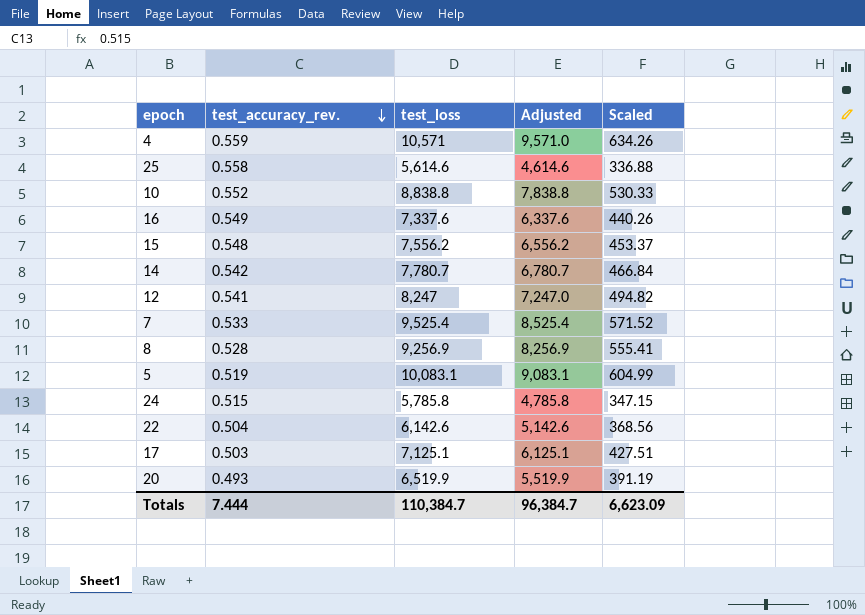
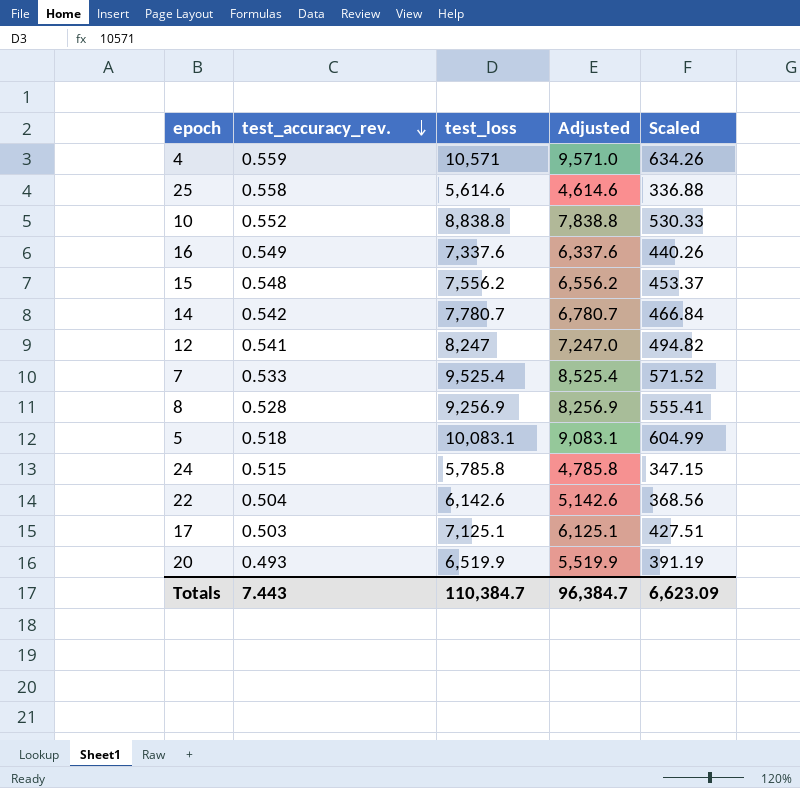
5 | test_accuracy_rev.: 0.519 -> 0.518
Totals | test_accuracy_rev.: 7.444 -> 7.443

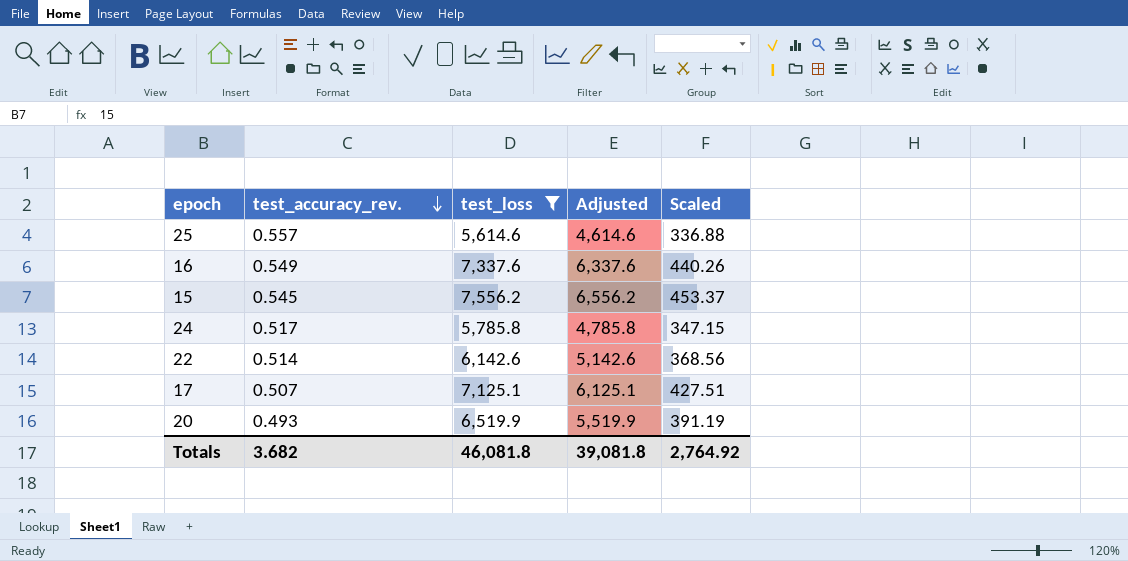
filter: none -> test_loss <= 7,556.2
25 | test_accuracy_rev.: 0.558 -> 0.557
15 | test_accuracy_rev.: 0.548 -> 0.545
24 | test_accuracy_rev.: 0.515 -> 0.517
22 | test_accuracy_rev.: 0.504 -> 0.514
17 | test_accuracy_rev.: 0.503 -> 0.507
Totals | test_accuracy_rev.: 7.443 -> 3.682
Totals | test_loss: 110,384.7 -> 46,081.8
Totals | Adjusted: 96,384.7 -> 39,081.8
Totals | Scaled: 6,623.09 -> 2,764.92

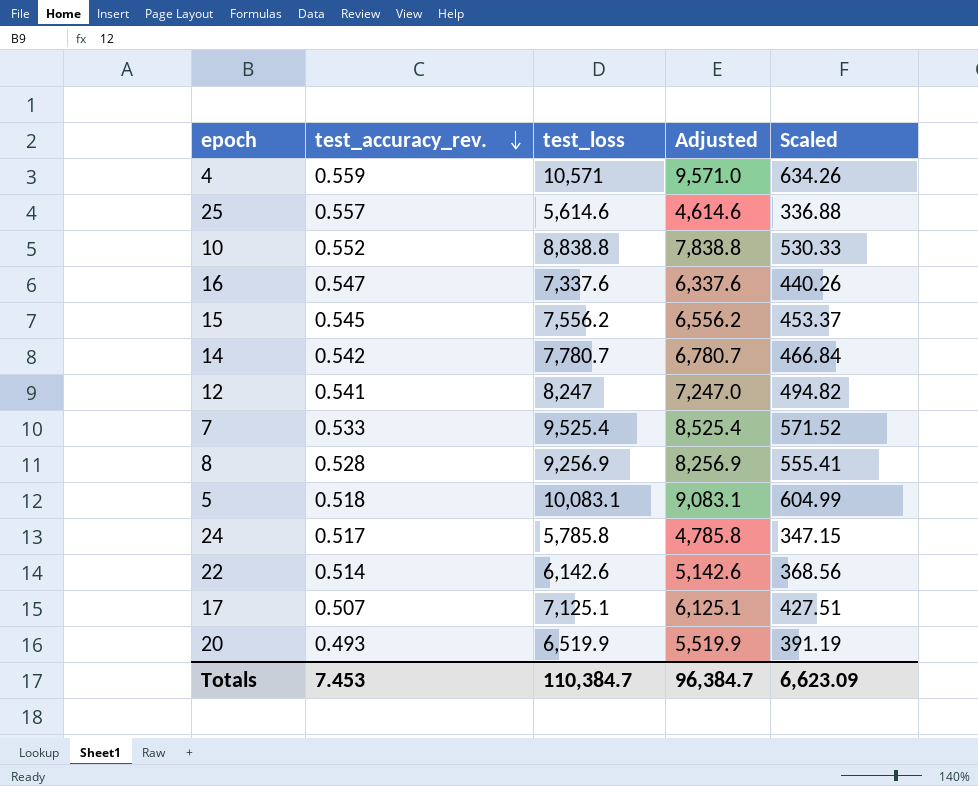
filter: test_loss <= 7,556.2 -> none
16 | test_accuracy_rev.: 0.549 -> 0.547
Totals | test_accuracy_rev.: 3.682 -> 7.453
Totals | test_loss: 46,081.8 -> 110,384.7
Totals | Adjusted: 39,081.8 -> 96,384.7
Totals | Scaled: 2,764.92 -> 6,623.09

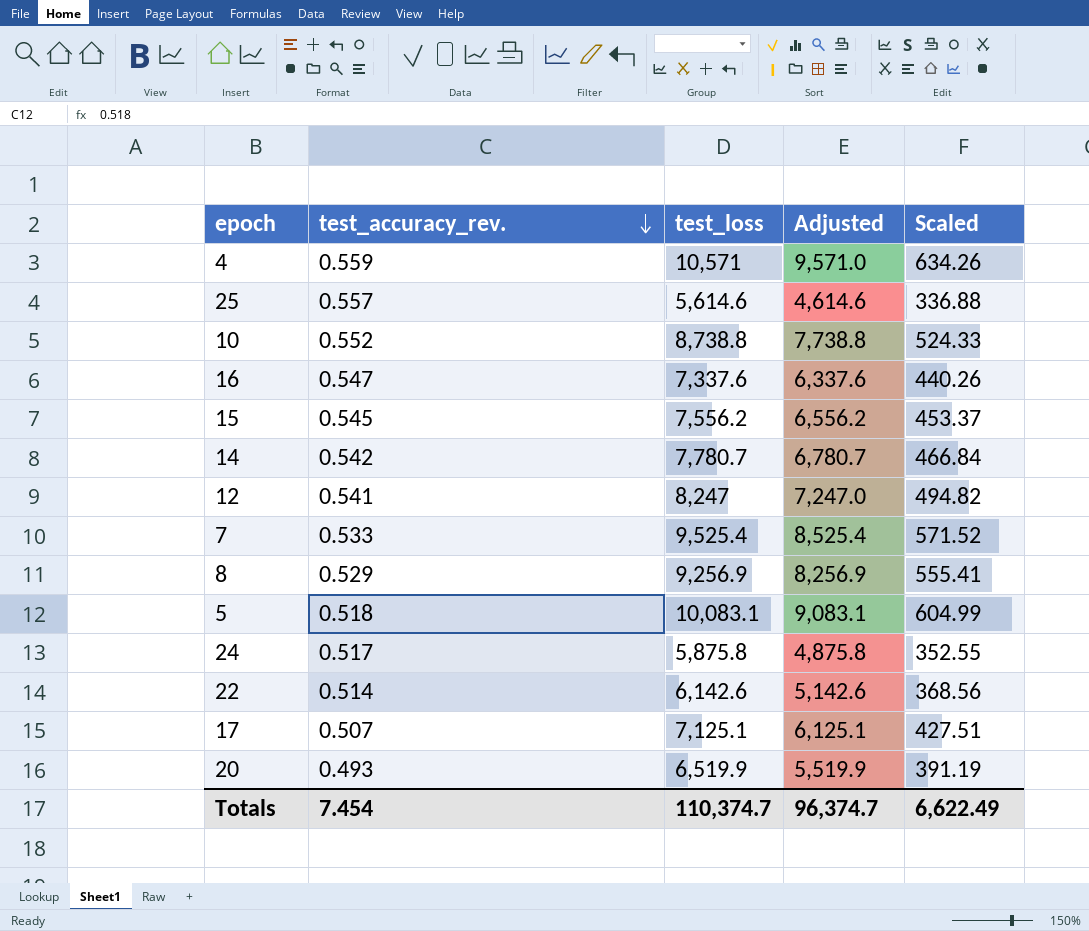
10 | test_loss: 8,838.8 -> 8,738.8
10 | Adjusted: 7,838.8 -> 7,738.8
10 | Scaled: 530.33 -> 524.33
8 | test_accuracy_rev.: 0.528 -> 0.529
24 | test_loss: 5,785.8 -> 5,875.8
24 | Adjusted: 4,785.8 -> 4,875.8
24 | Scaled: 347.15 -> 352.55
Totals | test_accuracy_rev.: 7.453 -> 7.454
Totals | test_loss: 110,384.7 -> 110,374.7
Totals | Adjusted: 96,384.7 -> 96,374.7
Totals | Scaled: 6,623.09 -> 6,622.49

